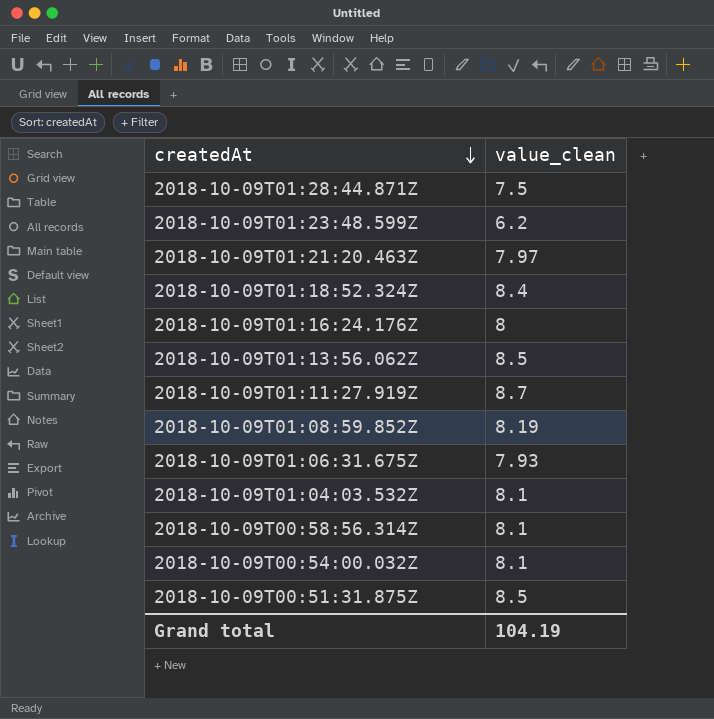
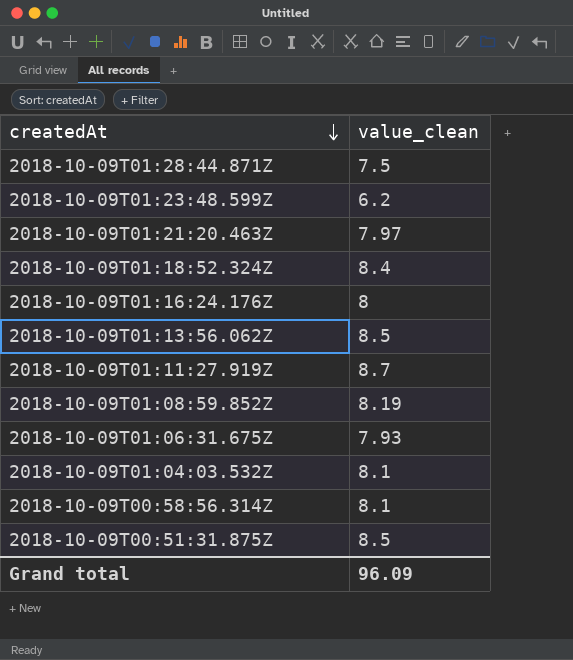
row 2018-10-09T00:54:00.032Z: 8.1 -> none
Grand total | value_clean: 104.19 -> 96.09

